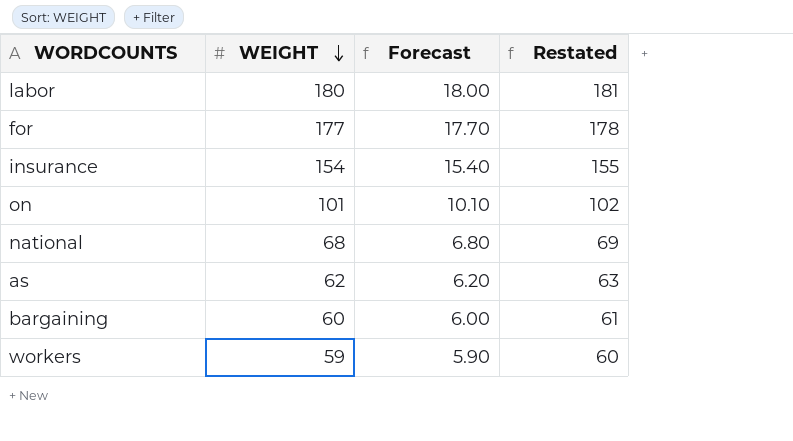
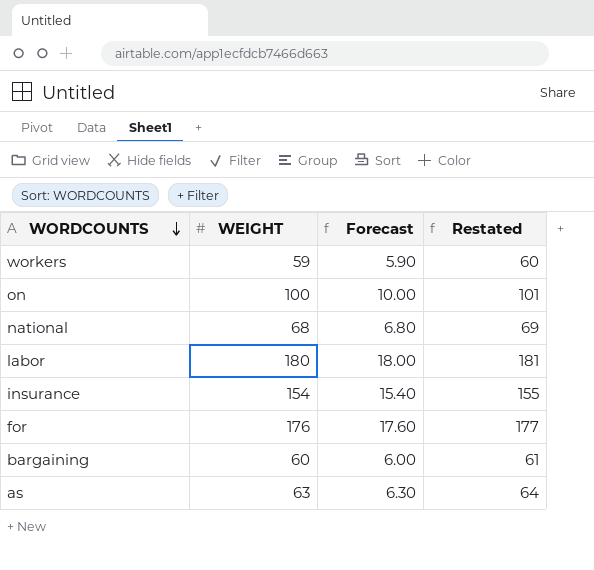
row order: WEIGHT descending -> WORDCOUNTS descending
on | WEIGHT: 101 -> 100
on | Forecast: 10.10 -> 10.00
on | Restated: 102 -> 101
for | WEIGHT: 177 -> 176
for | Forecast: 17.70 -> 17.60
for | Restated: 178 -> 177
as | WEIGHT: 62 -> 63
as | Forecast: 6.20 -> 6.30
as | Restated: 63 -> 64

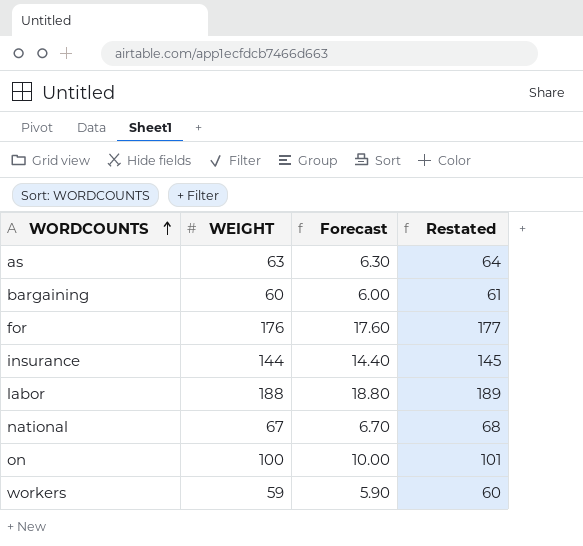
row order: WORDCOUNTS descending -> WORDCOUNTS ascending
insurance | WEIGHT: 154 -> 144
insurance | Forecast: 15.40 -> 14.40
insurance | Restated: 155 -> 145
labor | WEIGHT: 180 -> 188
labor | Forecast: 18.00 -> 18.80
labor | Restated: 181 -> 189
national | WEIGHT: 68 -> 67
national | Forecast: 6.80 -> 6.70
national | Restated: 69 -> 68

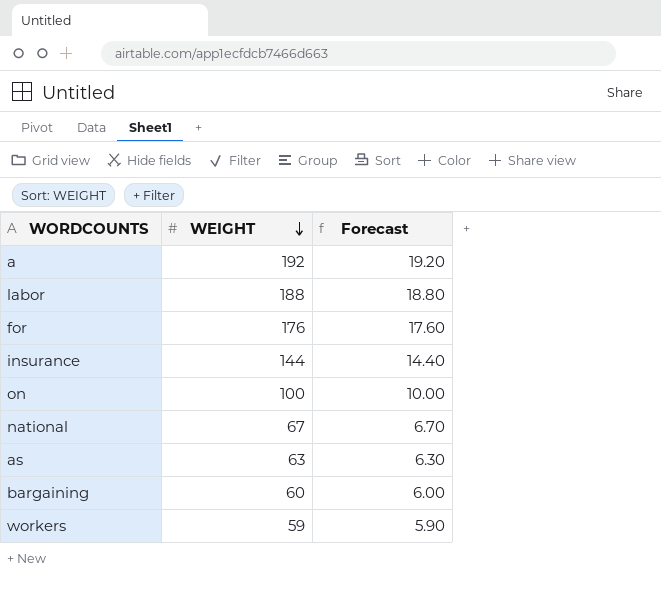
row order: WORDCOUNTS ascending -> WEIGHT descending
column Restated | formula: [WEIGHT] + 1 -> none
row a: none -> 192 | 19.20

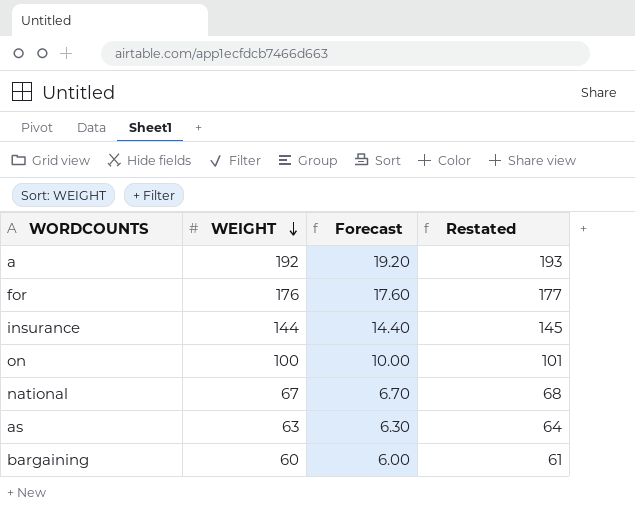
column Restated | formula: none -> [WEIGHT] + 1
row labor: 188 | 18.80 -> none
row workers: 59 | 5.90 -> none

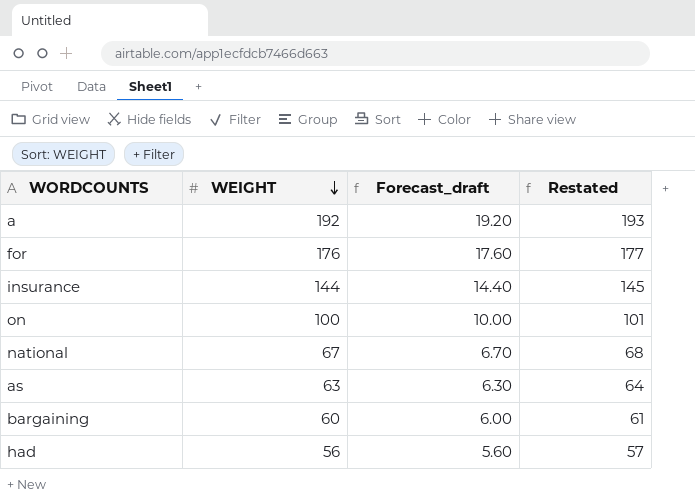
column name: Forecast -> Forecast_draft
row had: none -> 56 | 5.60 | 57

